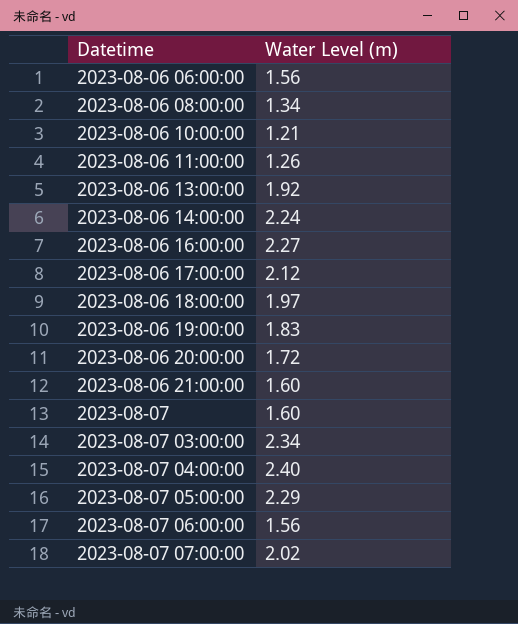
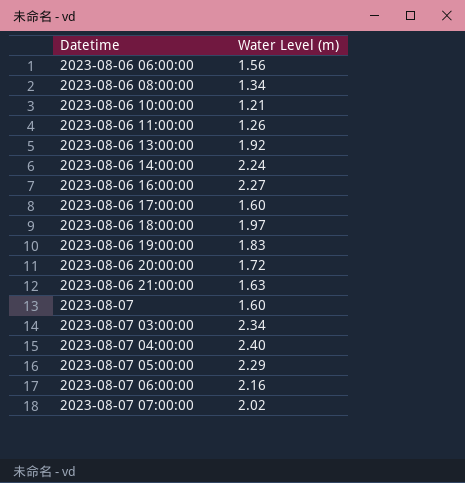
2023-08-06 17:00:00 | Water Level (m): 2.12 -> 1.60
2023-08-06 21:00:00 | Water Level (m): 1.60 -> 1.63
2023-08-07 06:00:00 | Water Level (m): 1.56 -> 2.16

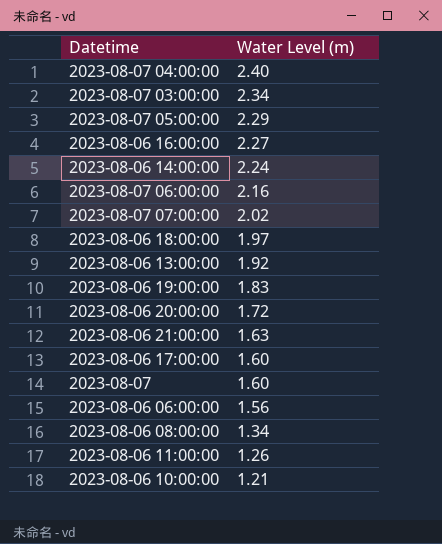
row order: Datetime ascending -> Water Level (m) descending

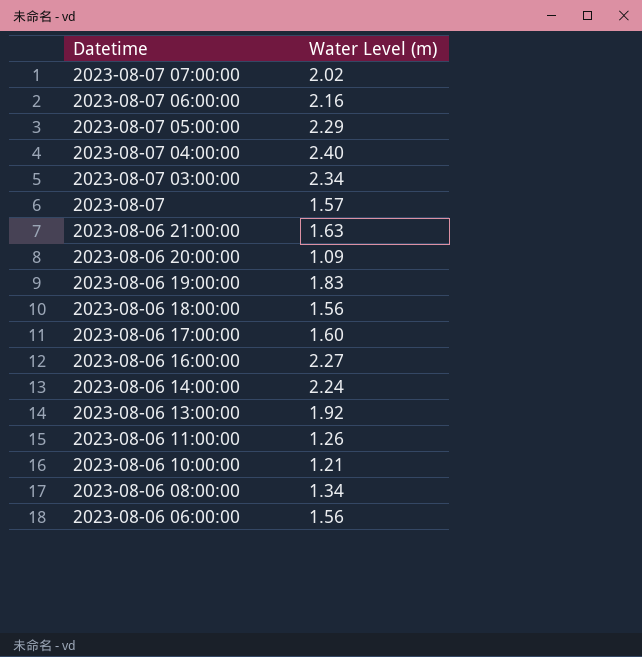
row order: Water Level (m) descending -> Datetime descending
2023-08-07 | Water Level (m): 1.60 -> 1.57
2023-08-06 20:00:00 | Water Level (m): 1.72 -> 1.09
2023-08-06 18:00:00 | Water Level (m): 1.97 -> 1.56

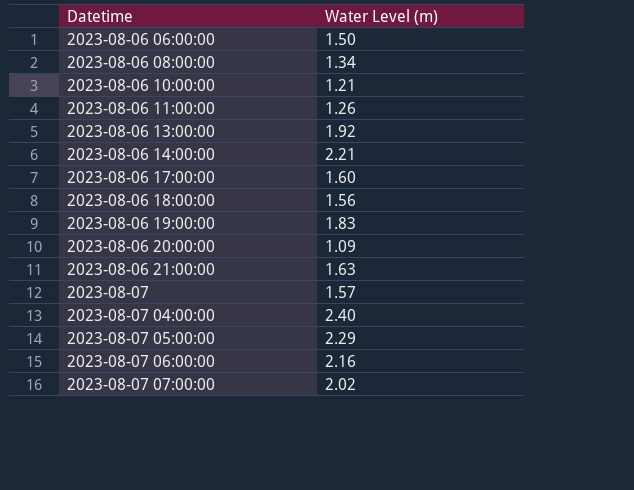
row order: Datetime descending -> Datetime ascending
row 2023-08-07 03:00:00: 2.34 -> none
row 2023-08-06 16:00:00: 2.27 -> none
2023-08-06 06:00:00 | Water Level (m): 1.56 -> 1.50
2023-08-06 14:00:00 | Water Level (m): 2.24 -> 2.21

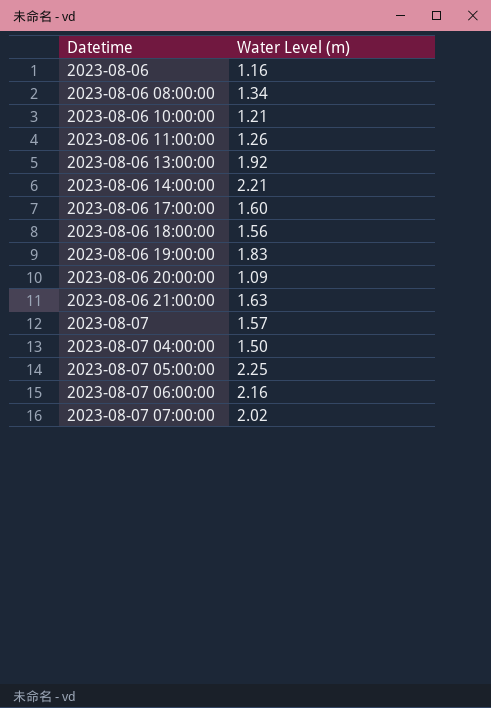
row 2023-08-06 06:00:00: 1.50 -> none
row 2023-08-06: none -> 1.16
2023-08-07 04:00:00 | Water Level (m): 2.40 -> 1.50
2023-08-07 05:00:00 | Water Level (m): 2.29 -> 2.25

